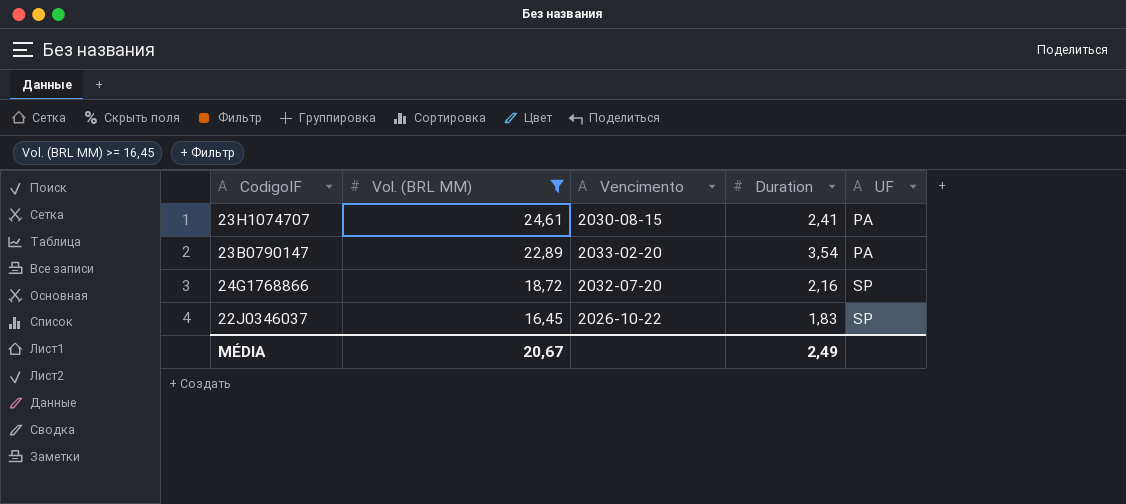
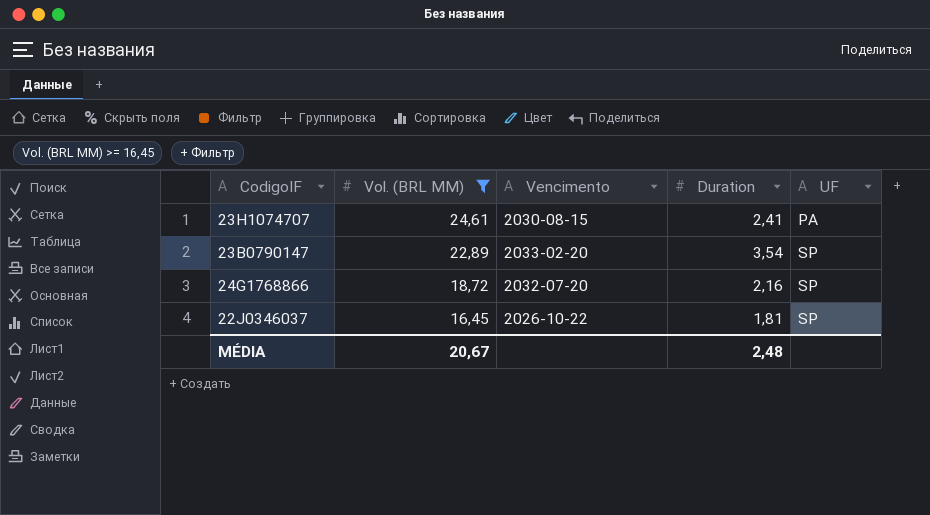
23B0790147 | UF: PA -> SP
22J0346037 | Duration: 1,83 -> 1,81
MÉDIA | Duration: 2,49 -> 2,48

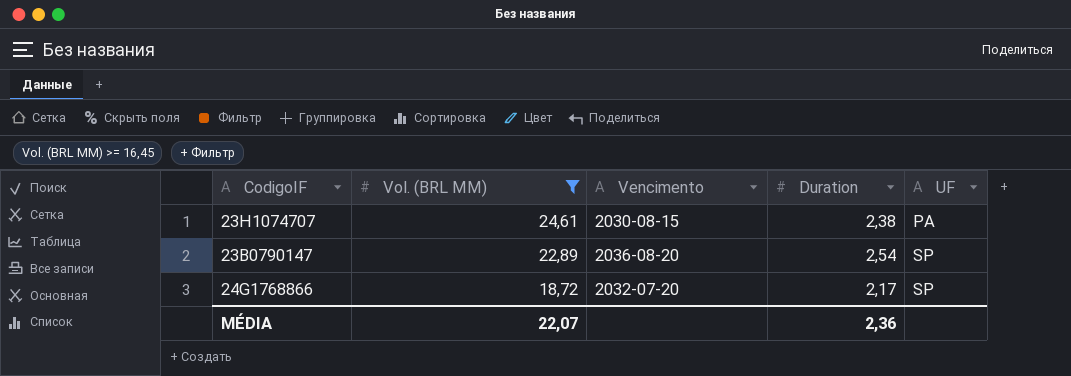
row 22J0346037: 16,45 | 2026-10-22 | 1,81 | SP -> none
23H1074707 | Duration: 2,41 -> 2,38
23B0790147 | Vencimento: 2033-02-20 -> 2036-08-20
23B0790147 | Duration: 3,54 -> 2,54
24G1768866 | Duration: 2,16 -> 2,17
MÉDIA | Vol. (BRL MM): 20,67 -> 22,07
MÉDIA | Duration: 2,48 -> 2,36

